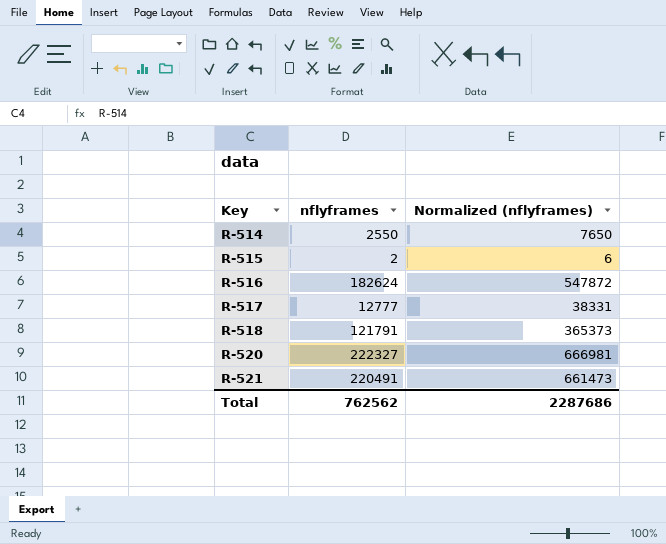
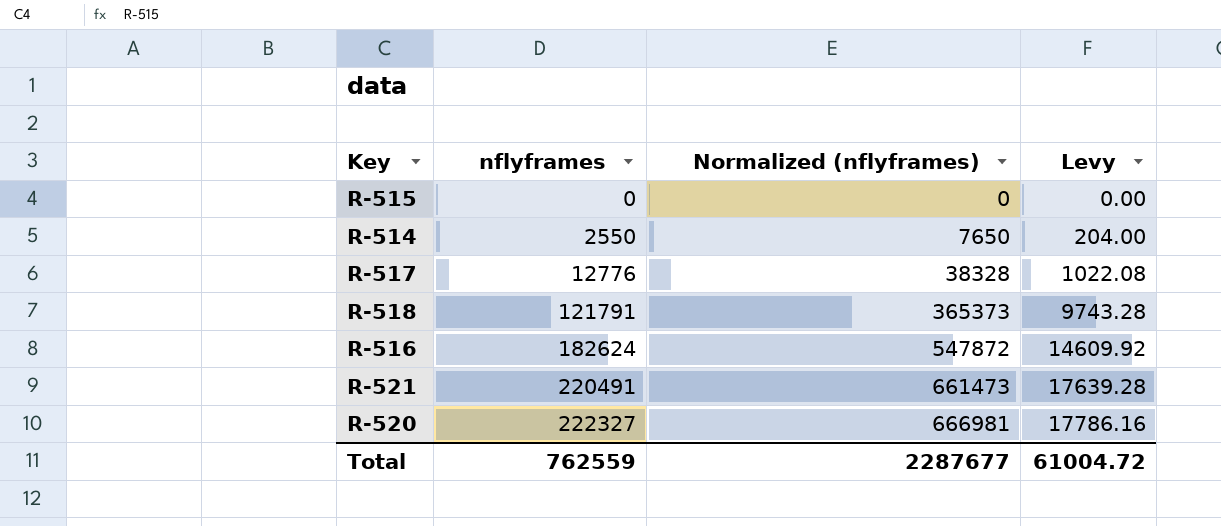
row order: Key ascending -> nflyframes ascending
column Levy | formula: none -> [nflyframes] * 0.08
R-515 | nflyframes: 2 -> 0
R-515 | Normalized (nflyframes): 6 -> 0
R-517 | nflyframes: 12777 -> 12776
R-517 | Normalized (nflyframes): 38331 -> 38328
Total | nflyframes: 762562 -> 762559
Total | Normalized (nflyframes): 2287686 -> 2287677

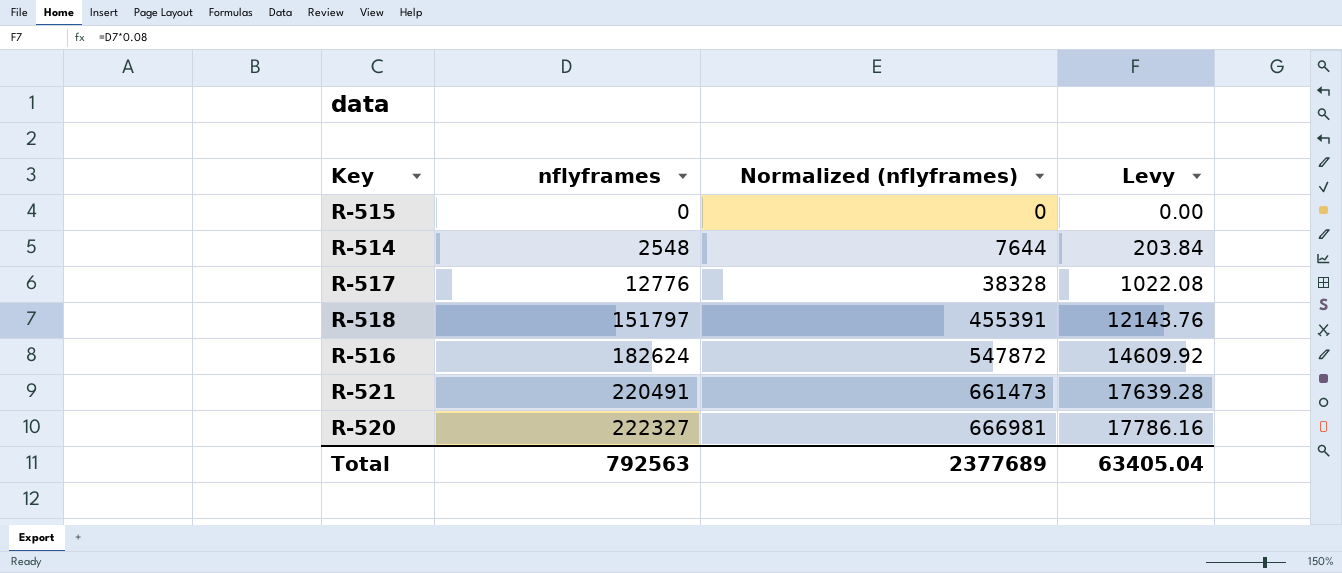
R-514 | nflyframes: 2550 -> 2548
R-514 | Normalized (nflyframes): 7650 -> 7644
R-514 | Levy: 204.00 -> 203.84
R-518 | nflyframes: 121791 -> 151797
R-518 | Normalized (nflyframes): 365373 -> 455391
R-518 | Levy: 9743.28 -> 12143.76
Total | nflyframes: 762559 -> 792563
Total | Normalized (nflyframes): 2287677 -> 2377689
Total | Levy: 61004.72 -> 63405.04

